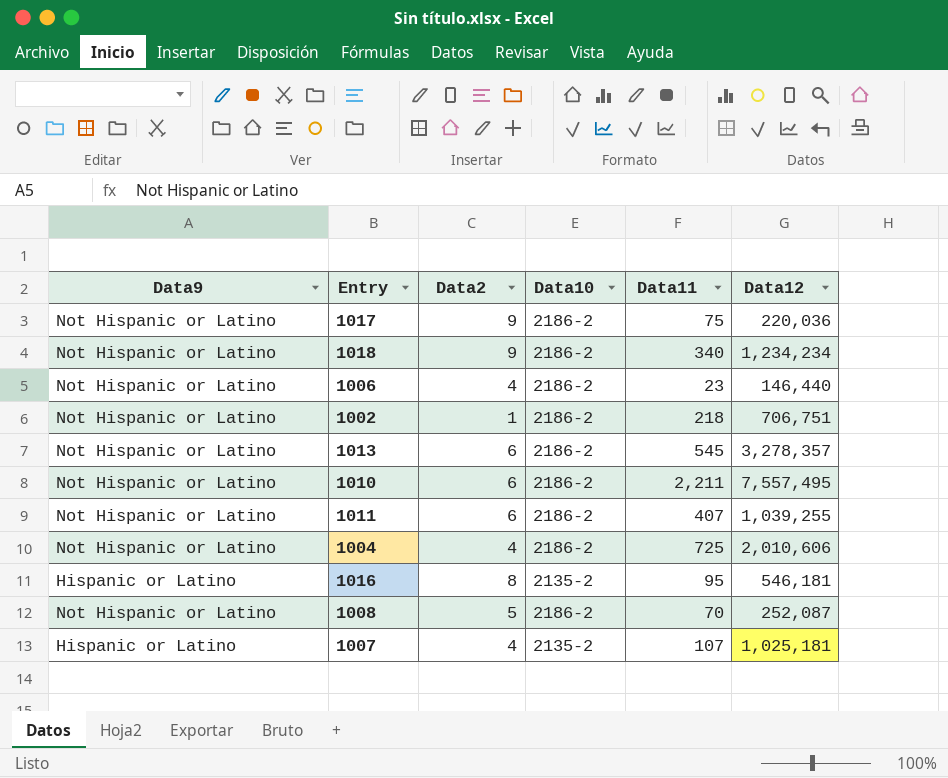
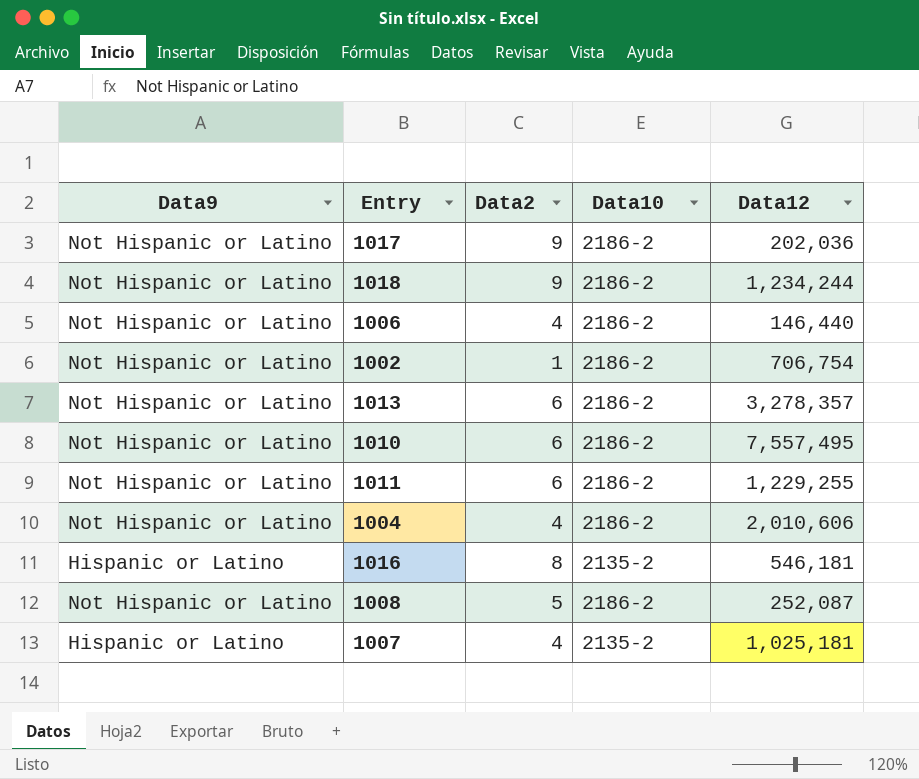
column Data11 | position: 5 -> none
1017 | Data12: 220,036 -> 202,036
1018 | Data12: 1,234,234 -> 1,234,244
1002 | Data12: 706,751 -> 706,754
1011 | Data12: 1,039,255 -> 1,229,255

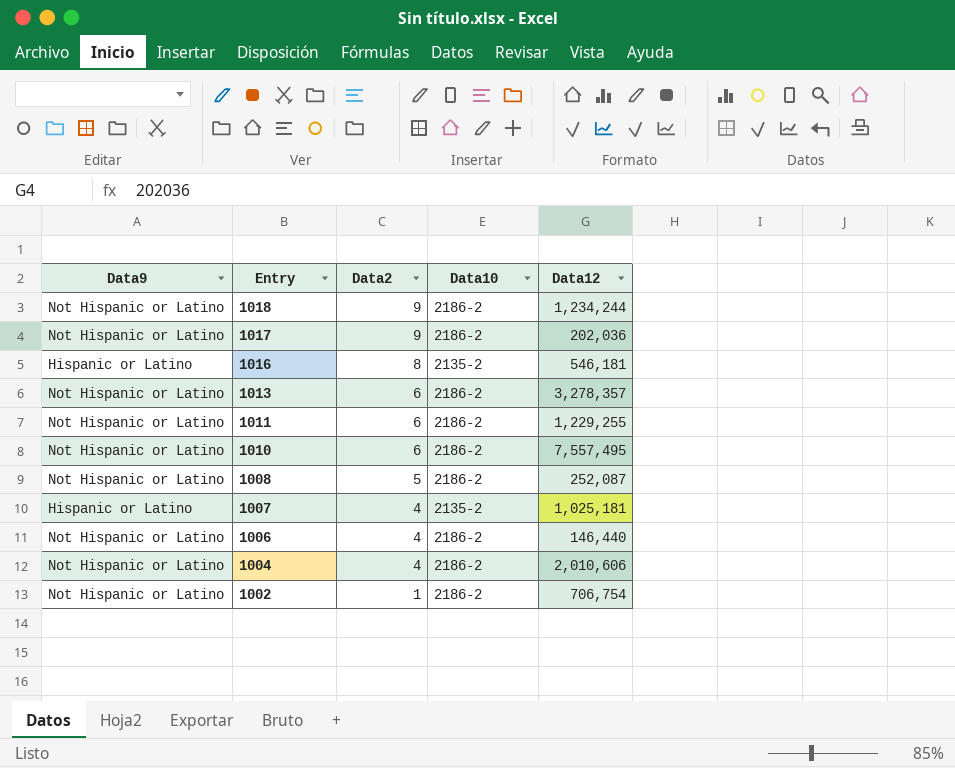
row order: none -> Entry descending

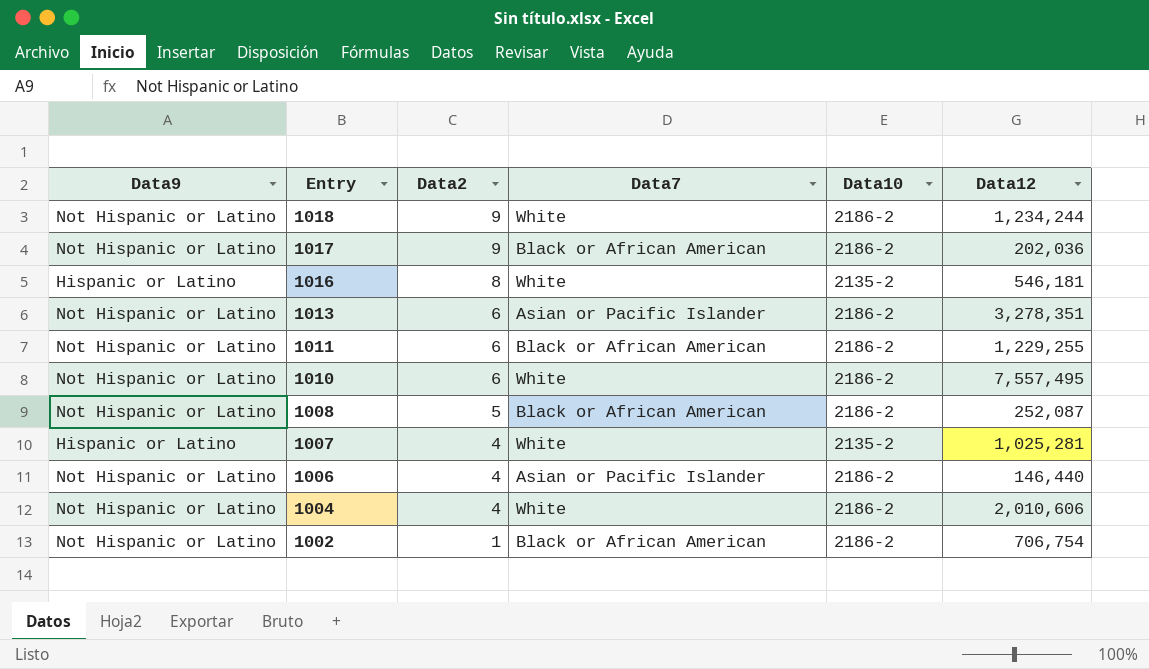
column Data7 | position: none -> 4
1013 | Data12: 3,278,357 -> 3,278,351
1007 | Data12: 1,025,181 -> 1,025,281

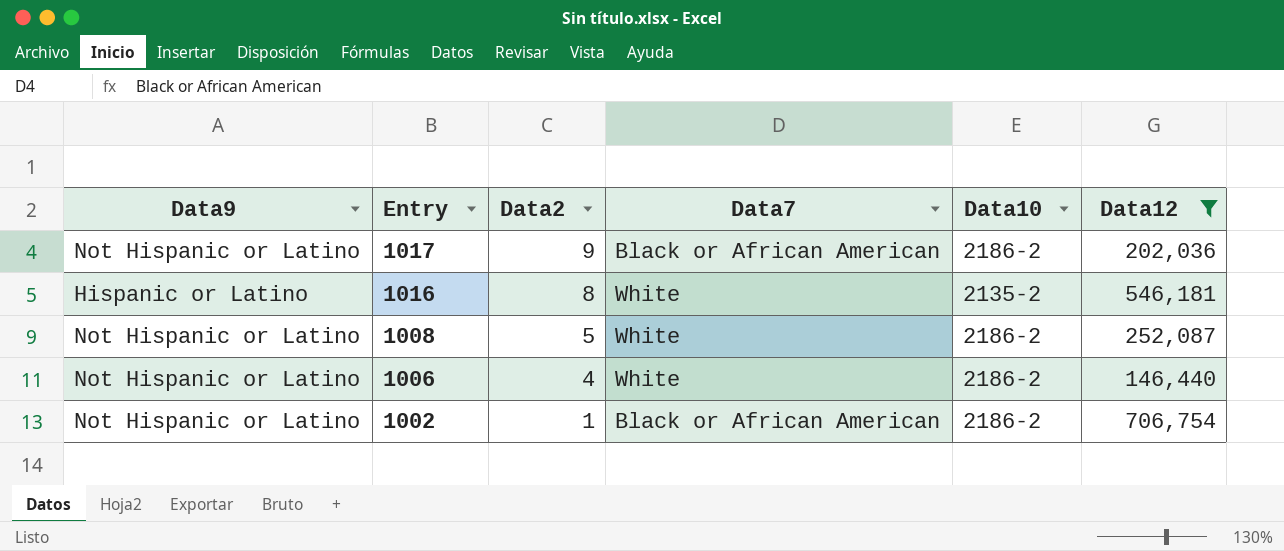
filter: none -> Data12 <= 706,754
1008 | Data7: Black or African American -> White
1006 | Data7: Asian or Pacific Islander -> White

